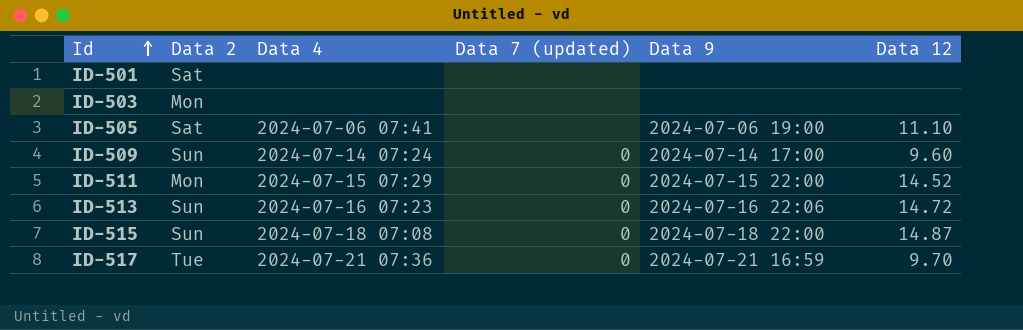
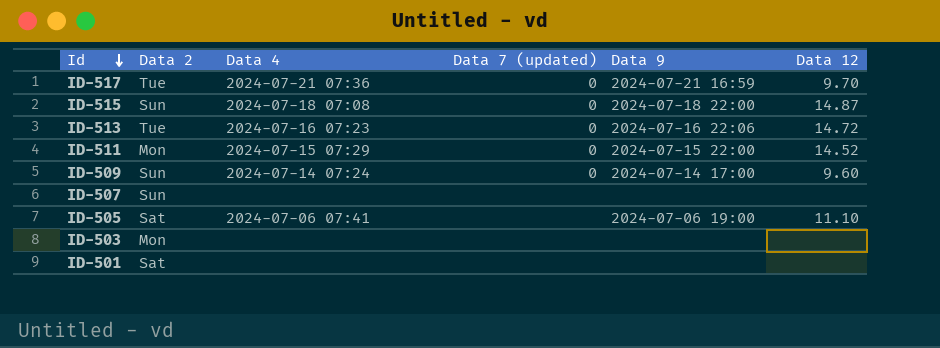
row order: Id ascending -> Id descending
ID-513 | Data 2: Sun -> Tue
row ID-507: none -> Sun | none | none | none | none

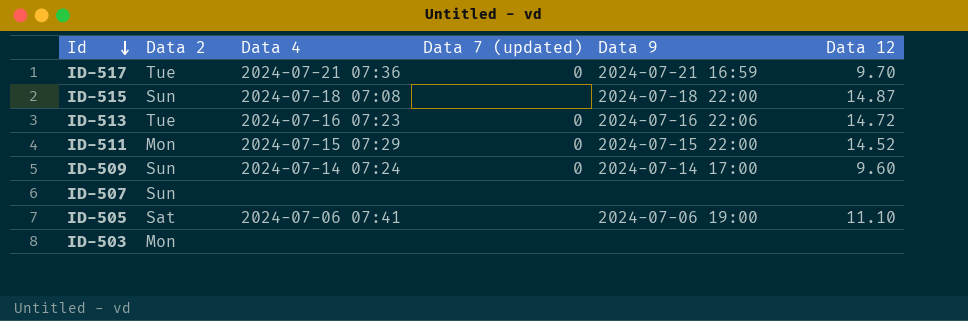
row ID-501: Sat | none | none | none | none -> none
ID-515 | Data 7 (updated): 0 -> none

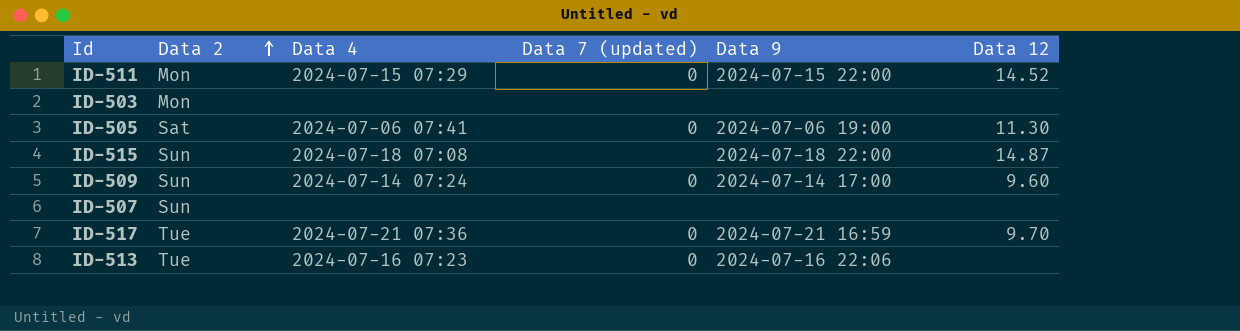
row order: Id descending -> Data 2 ascending
ID-505 | Data 7 (updated): none -> 0
ID-505 | Data 12: 11.10 -> 11.30
ID-513 | Data 12: 14.72 -> none

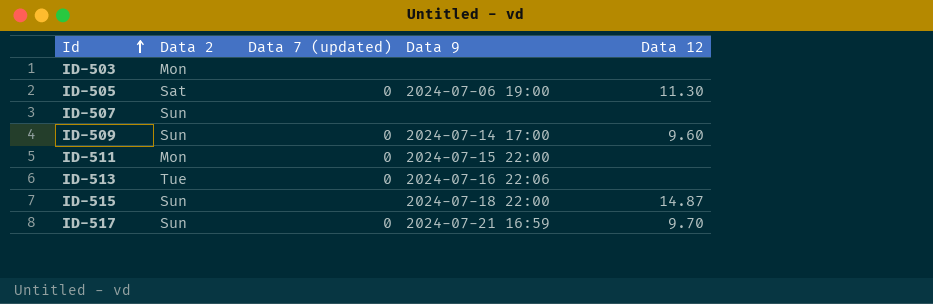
row order: Data 2 ascending -> Id ascending
column Data 4 | position: 3 -> none
ID-511 | Data 12: 14.52 -> none
ID-517 | Data 2: Tue -> Sun

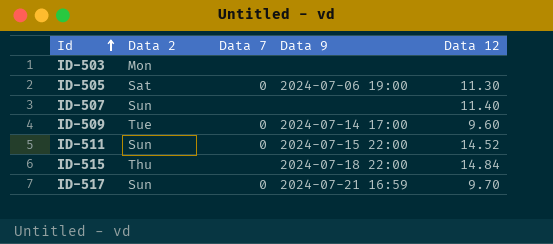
column name: Data 7 (updated) -> Data 7
row ID-513: Tue | 0 | 2024-07-16 22:06 | none -> none
ID-507 | Data 12: none -> 11.40
ID-509 | Data 2: Sun -> Tue
ID-511 | Data 2: Mon -> Sun
ID-511 | Data 12: none -> 14.52
ID-515 | Data 2: Sun -> Thu
ID-515 | Data 12: 14.87 -> 14.84

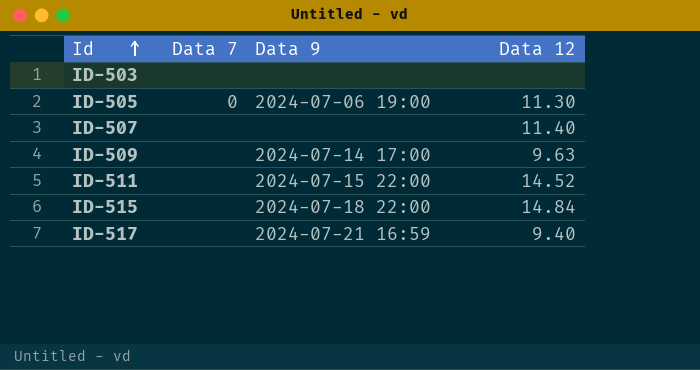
column Data 2 | position: 2 -> none
ID-509 | Data 7: 0 -> none
ID-509 | Data 12: 9.60 -> 9.63
ID-511 | Data 7: 0 -> none
ID-517 | Data 7: 0 -> none
ID-517 | Data 12: 9.70 -> 9.40

